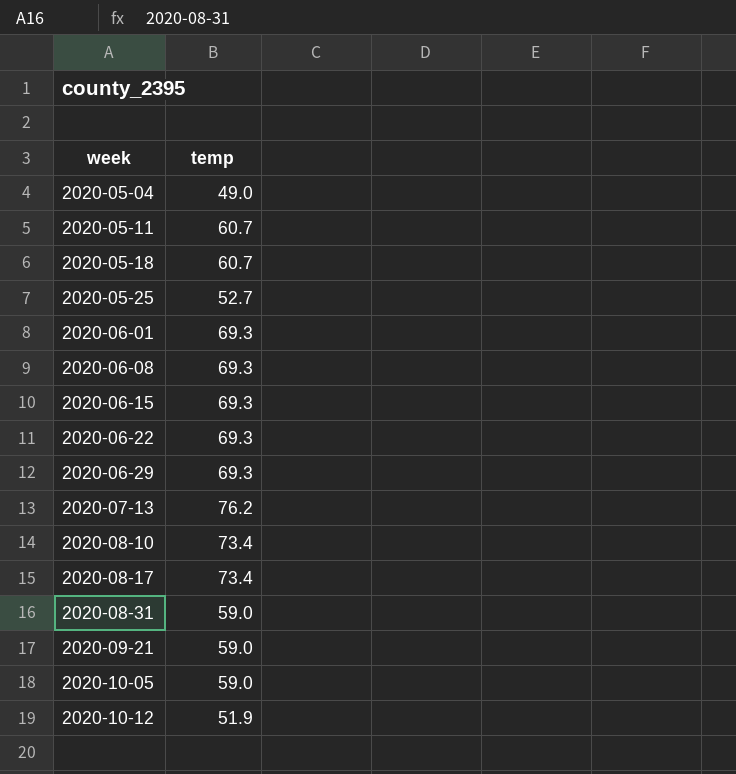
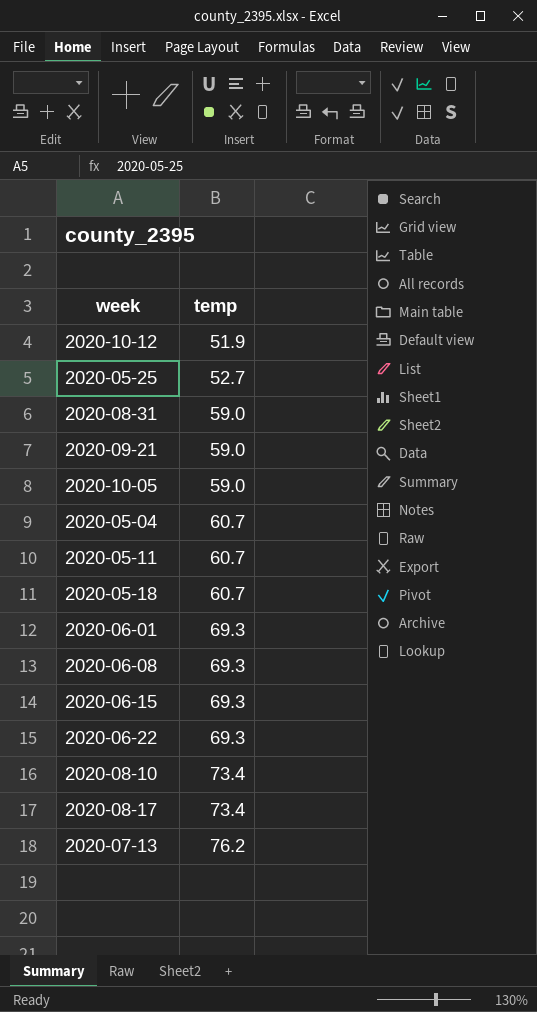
row order: week ascending -> temp ascending
row 2020-06-29: 69.3 -> none
2020-05-04 | temp: 49.0 -> 60.7

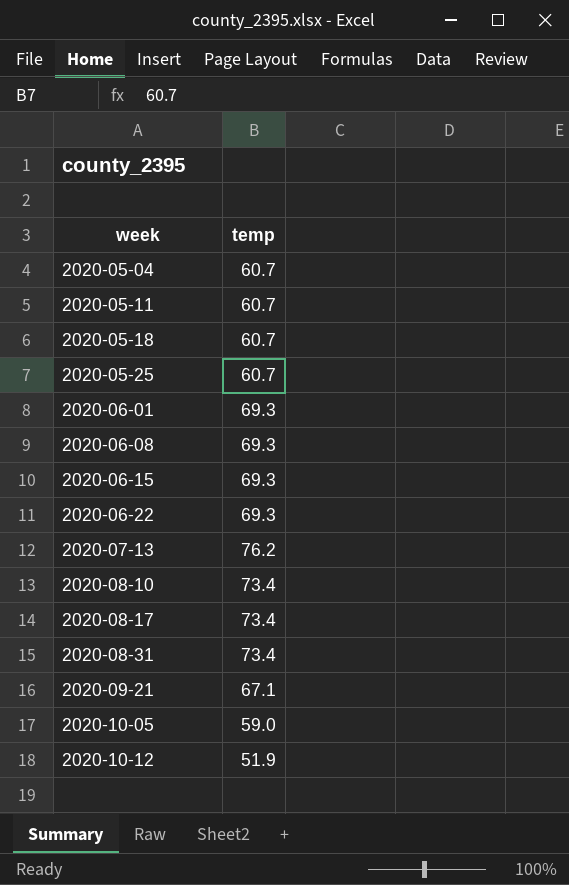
row order: temp ascending -> week ascending
2020-05-25 | temp: 52.7 -> 60.7
2020-08-31 | temp: 59.0 -> 73.4
2020-09-21 | temp: 59.0 -> 67.1

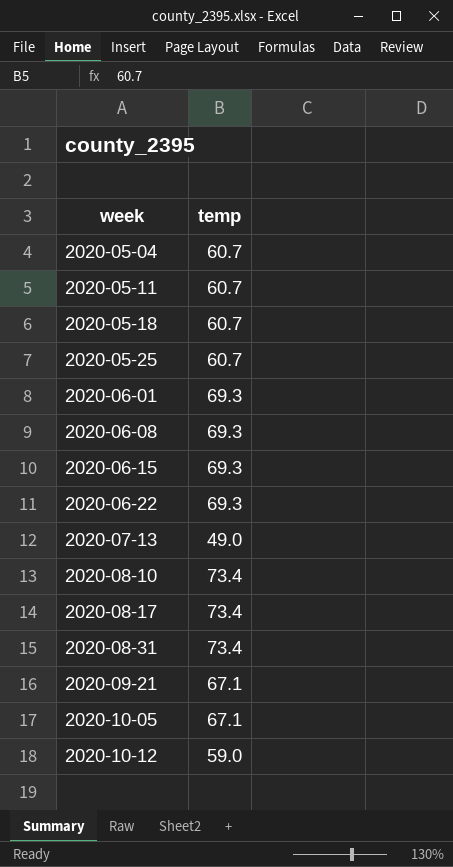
2020-07-13 | temp: 76.2 -> 49.0
2020-10-05 | temp: 59.0 -> 67.1
2020-10-12 | temp: 51.9 -> 59.0

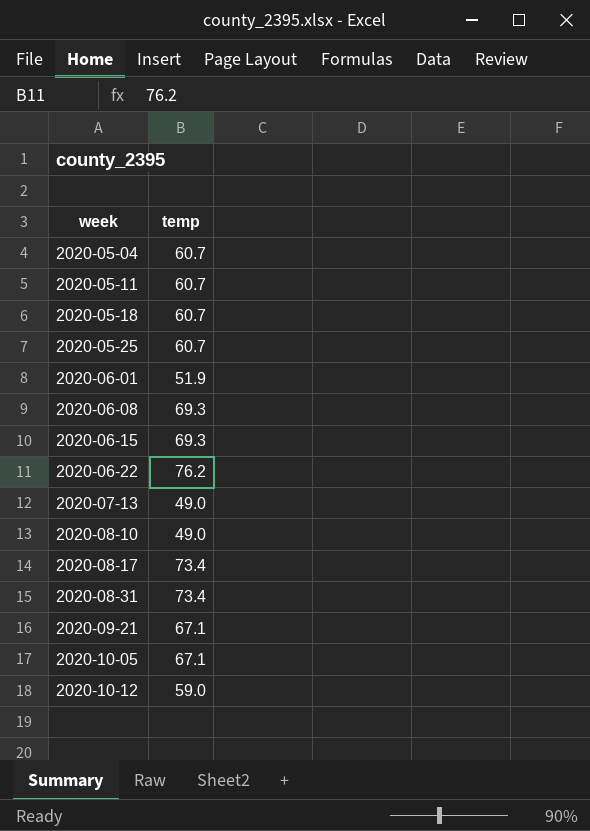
2020-06-01 | temp: 69.3 -> 51.9
2020-06-22 | temp: 69.3 -> 76.2
2020-08-10 | temp: 73.4 -> 49.0

